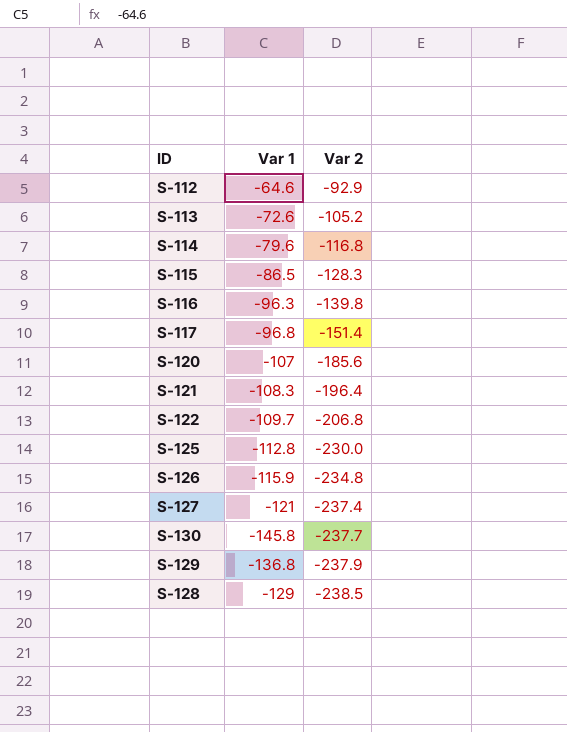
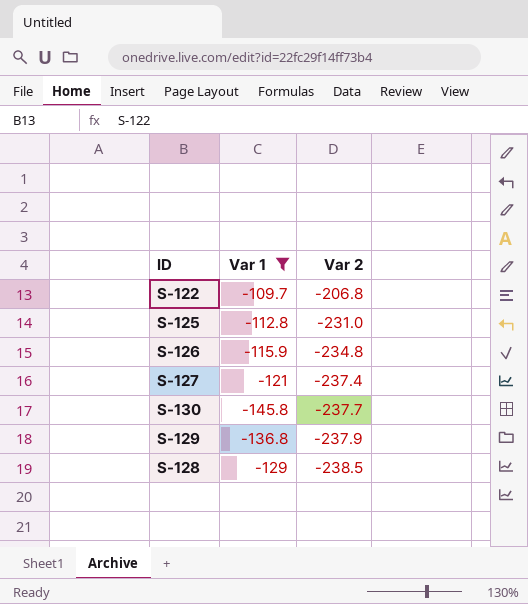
filter: none -> Var 1 <= -109.7
S-125 | Var 2: -230.0 -> -231.0

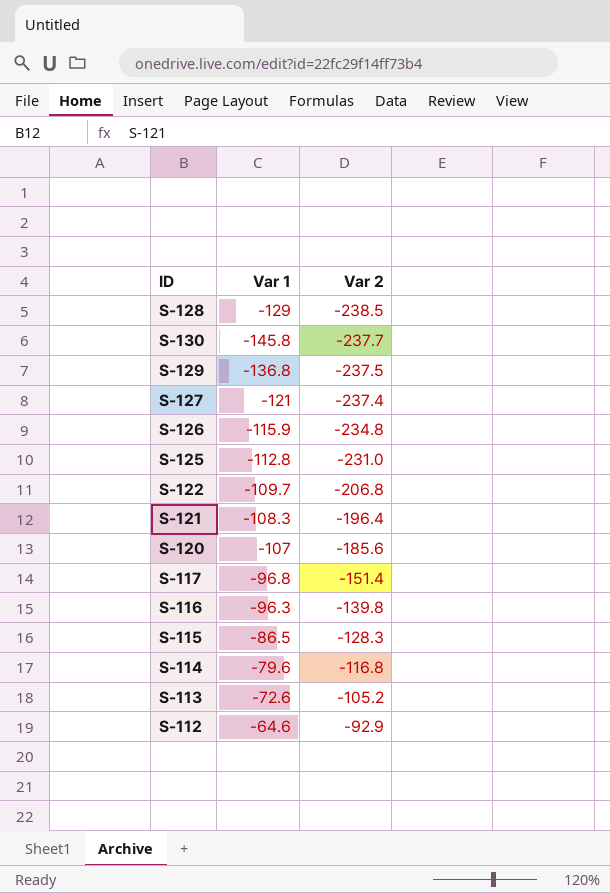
filter: Var 1 <= -109.7 -> none
row order: Var 2 descending -> Var 2 ascending
S-129 | Var 2: -237.9 -> -237.5

